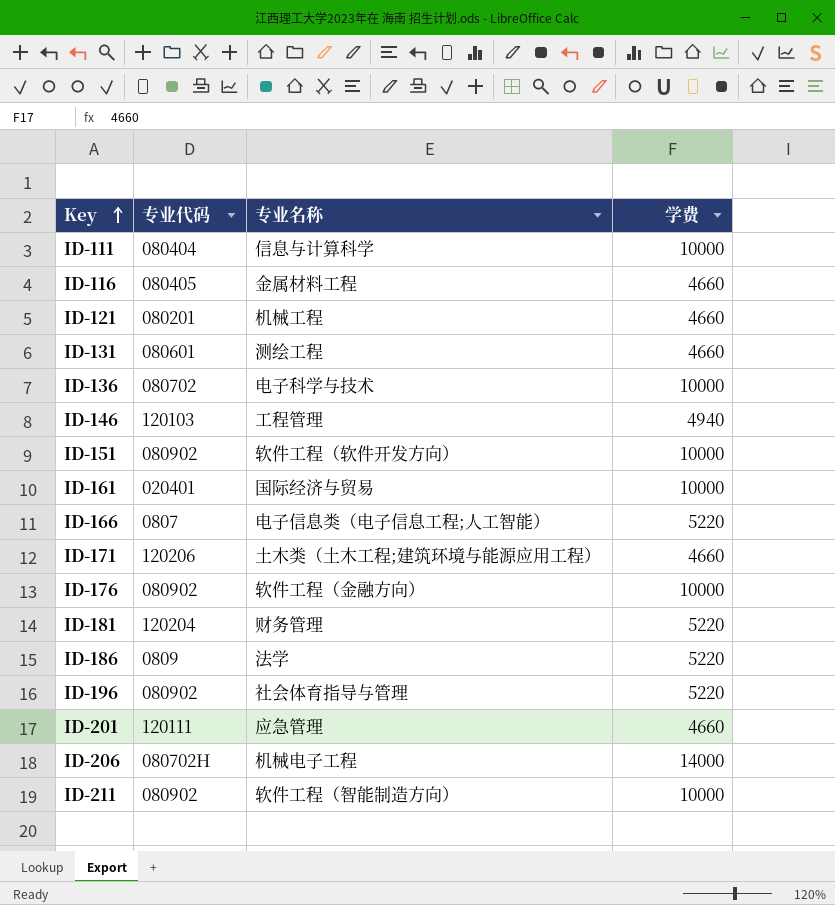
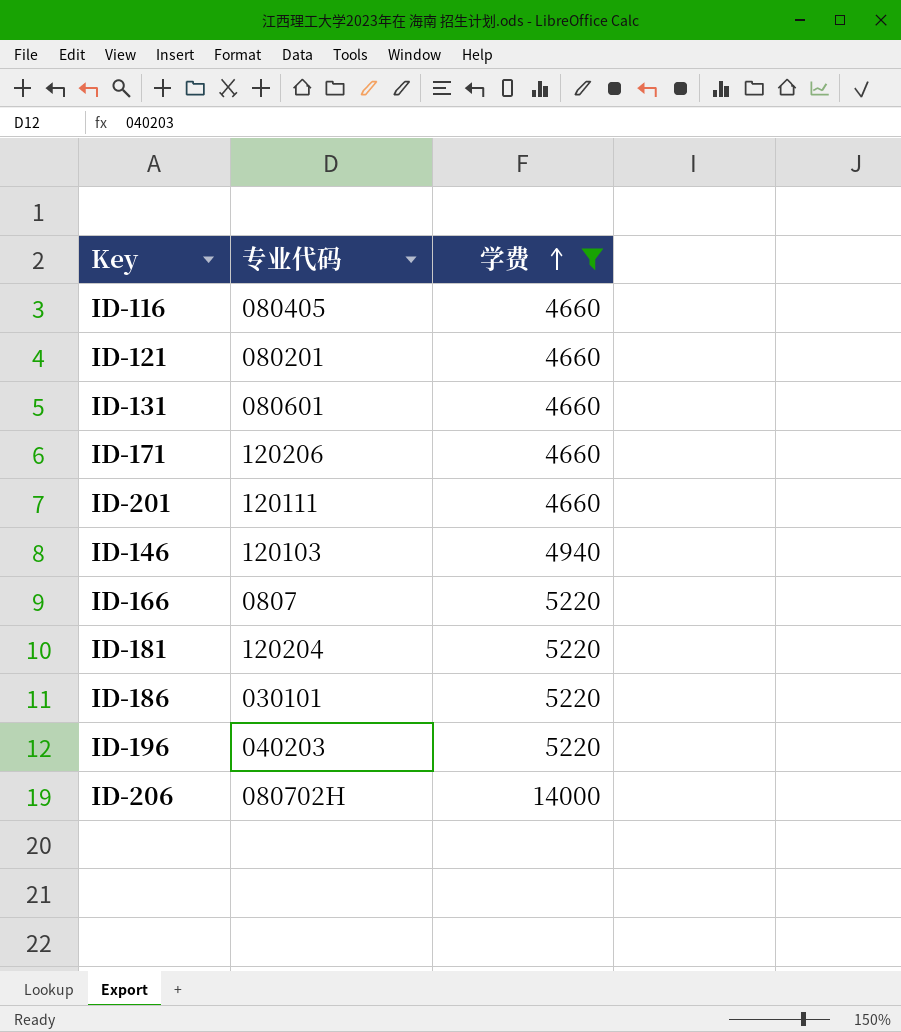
filter: none -> 学费 != 10000
row order: Key ascending -> 学费 ascending
column 专业名称 | position: 3 -> none
ID-186 | 专业代码: 0809 -> 030101
ID-196 | 专业代码: 080902 -> 040203

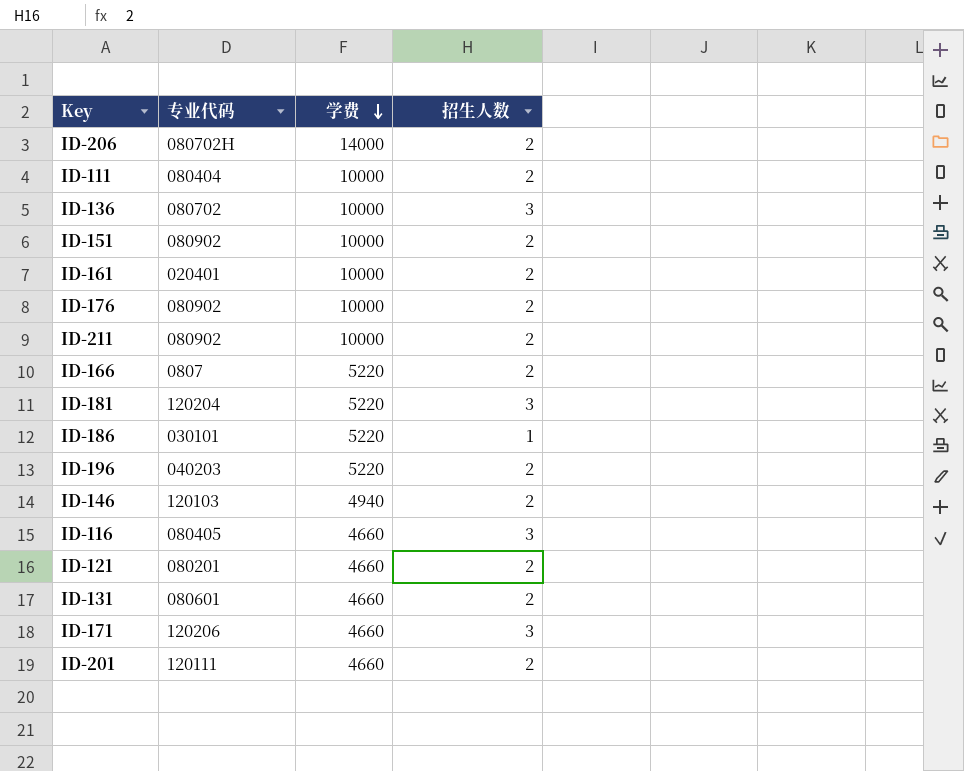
filter: 学费 != 10000 -> none
row order: 学费 ascending -> 学费 descending
column 招生人数 | position: none -> 4

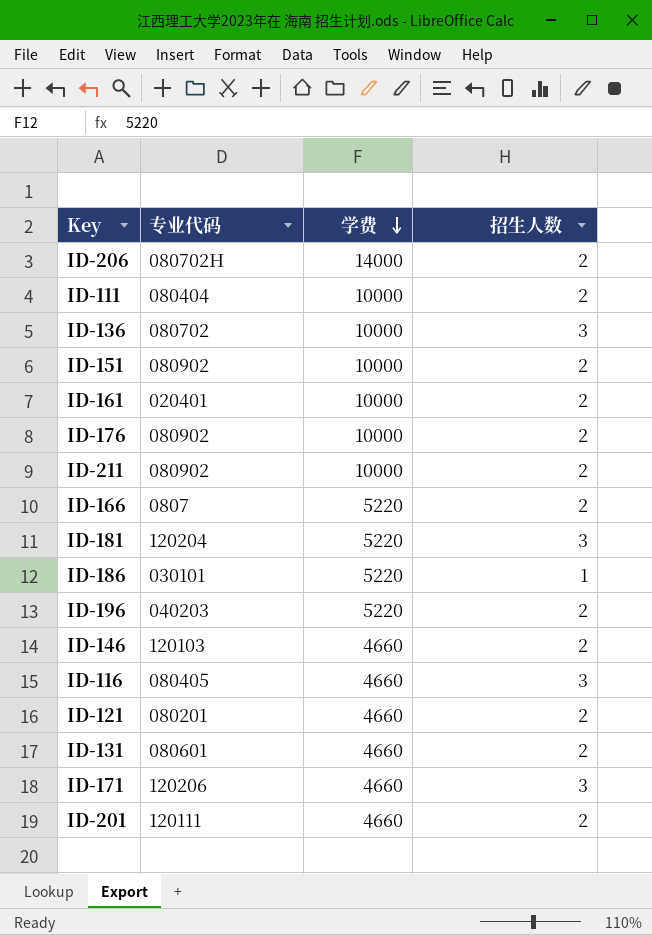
ID-146 | 学费: 4940 -> 4660

